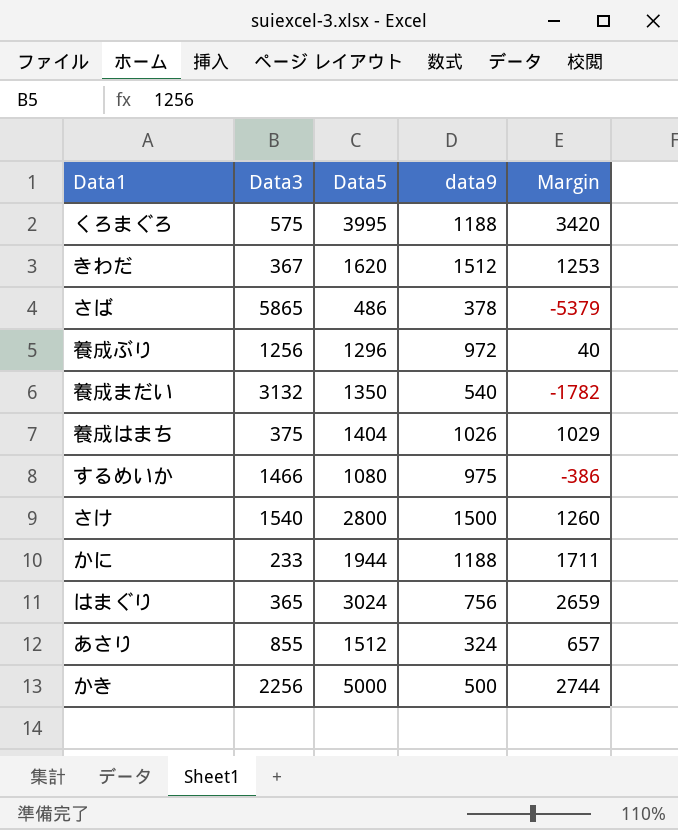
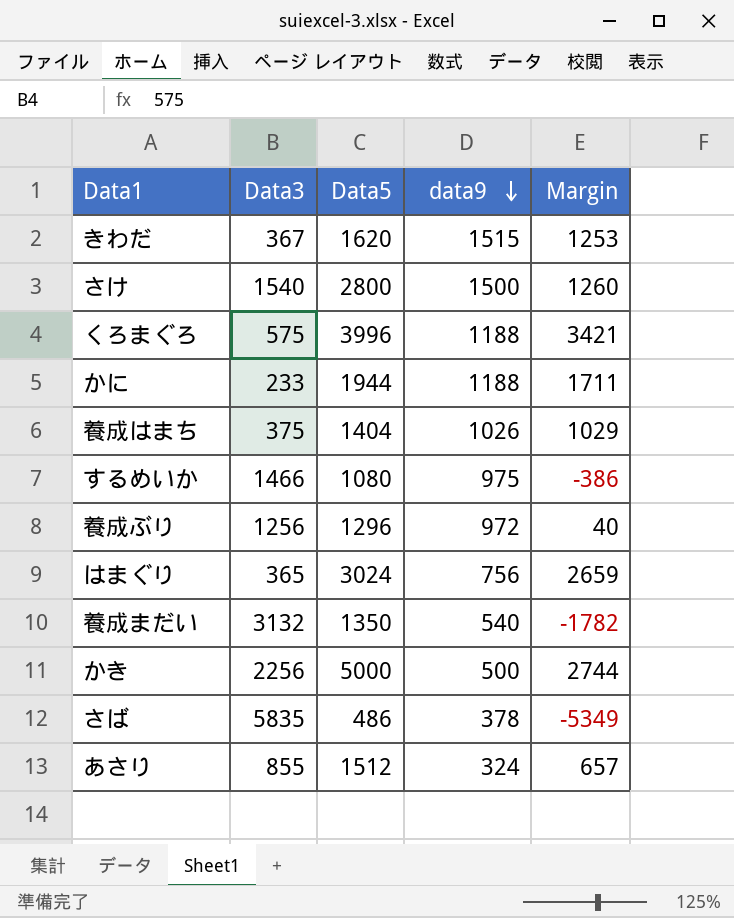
row order: none -> data9 descending
きわだ | data9: 1512 -> 1515
くろまぐろ | Data5: 3995 -> 3996
くろまぐろ | Margin: 3420 -> 3421
さば | Data3: 5865 -> 5835
さば | Margin: -5379 -> -5349

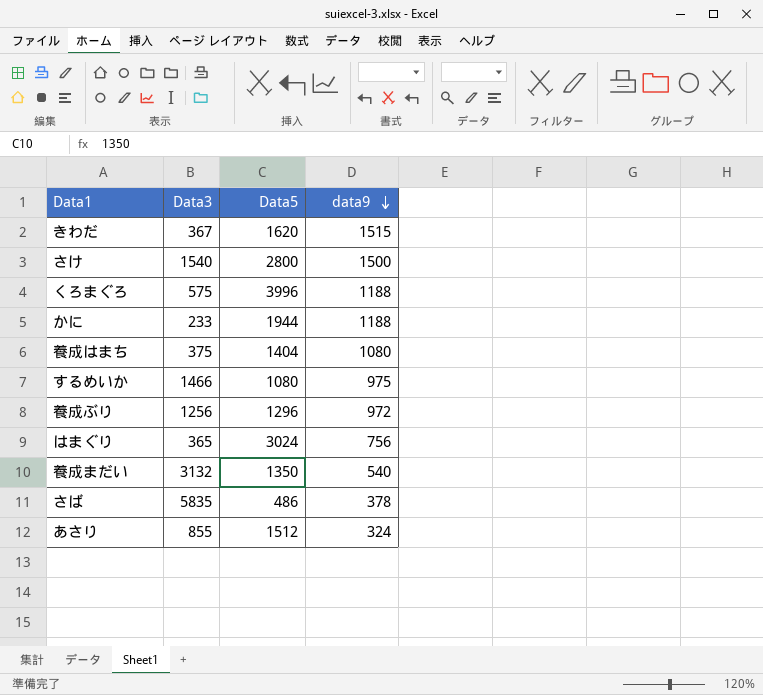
column Margin | formula: [Data5] - [Data3] -> none
row かき: 2256 | 5000 | 500 | 2744 -> none
養成はまち | data9: 1026 -> 1080

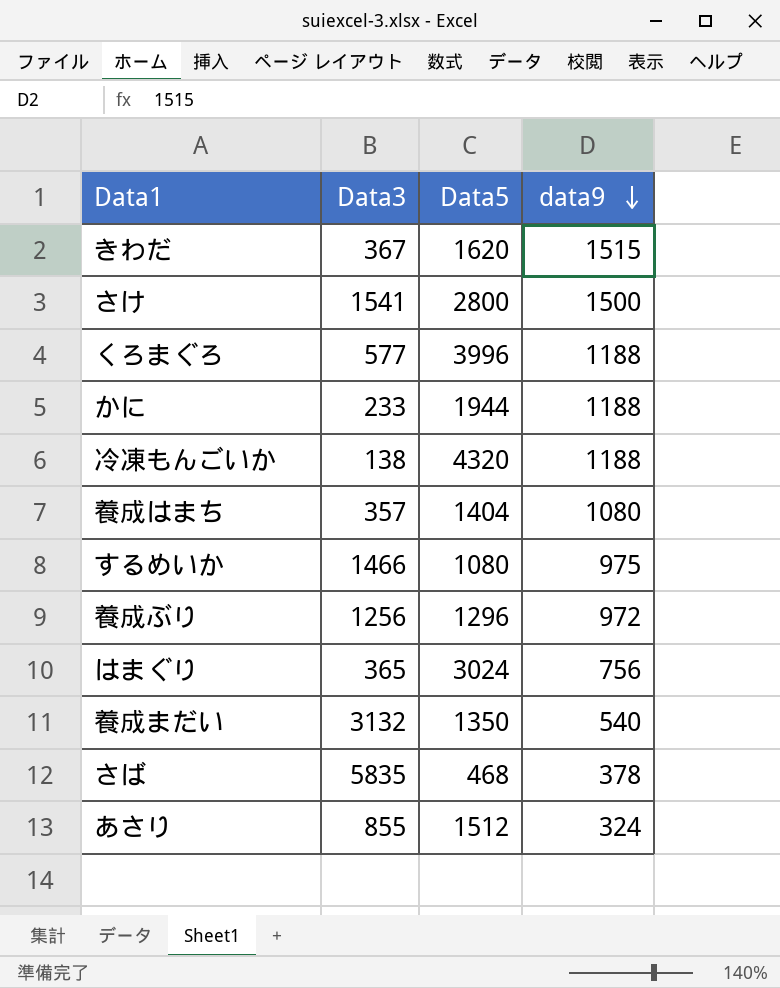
さけ | Data3: 1540 -> 1541
くろまぐろ | Data3: 575 -> 577
row 冷凍もんごいか: none -> 138 | 4320 | 1188
養成はまち | Data3: 375 -> 357
さば | Data5: 486 -> 468

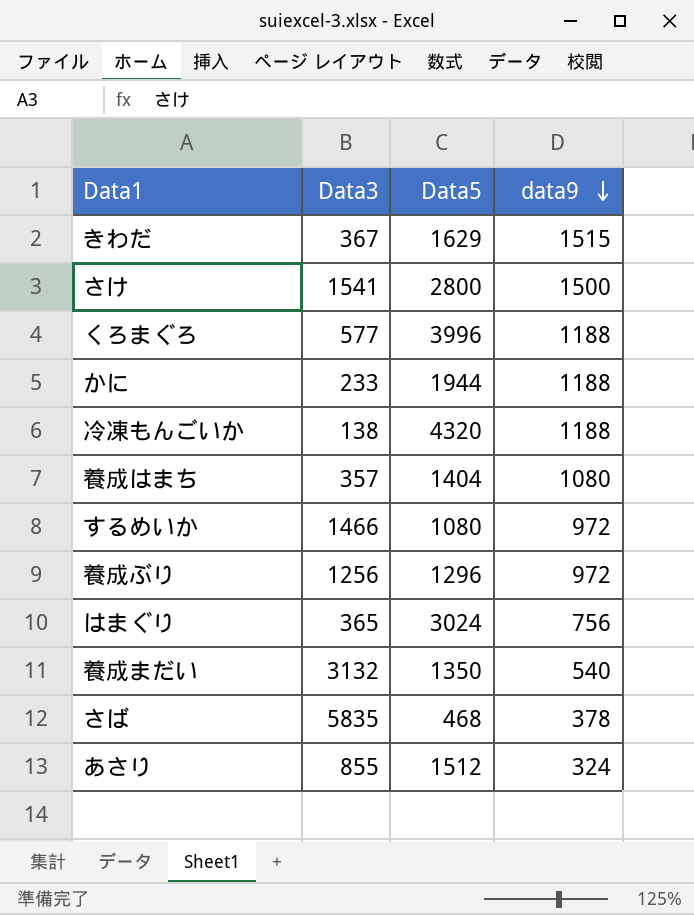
きわだ | Data5: 1620 -> 1629
するめいか | data9: 975 -> 972

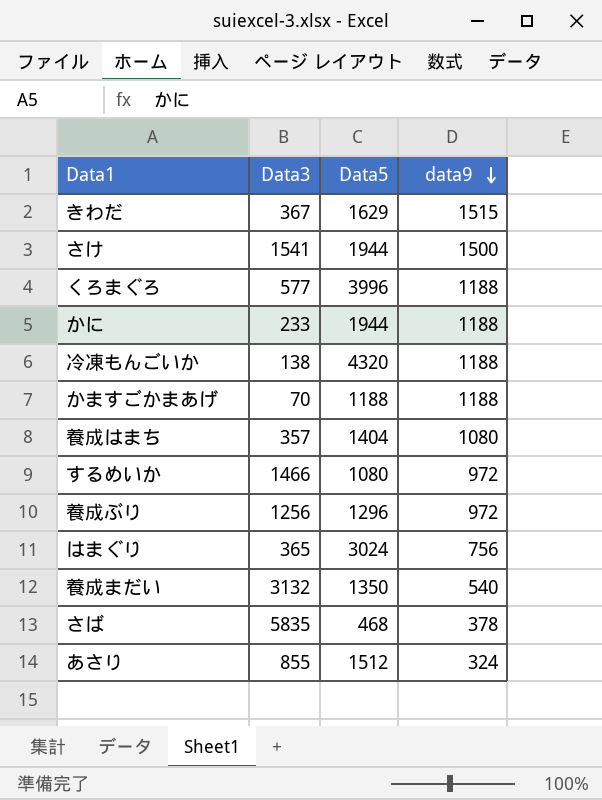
さけ | Data5: 2800 -> 1944
row かますごかまあげ: none -> 70 | 1188 | 1188

